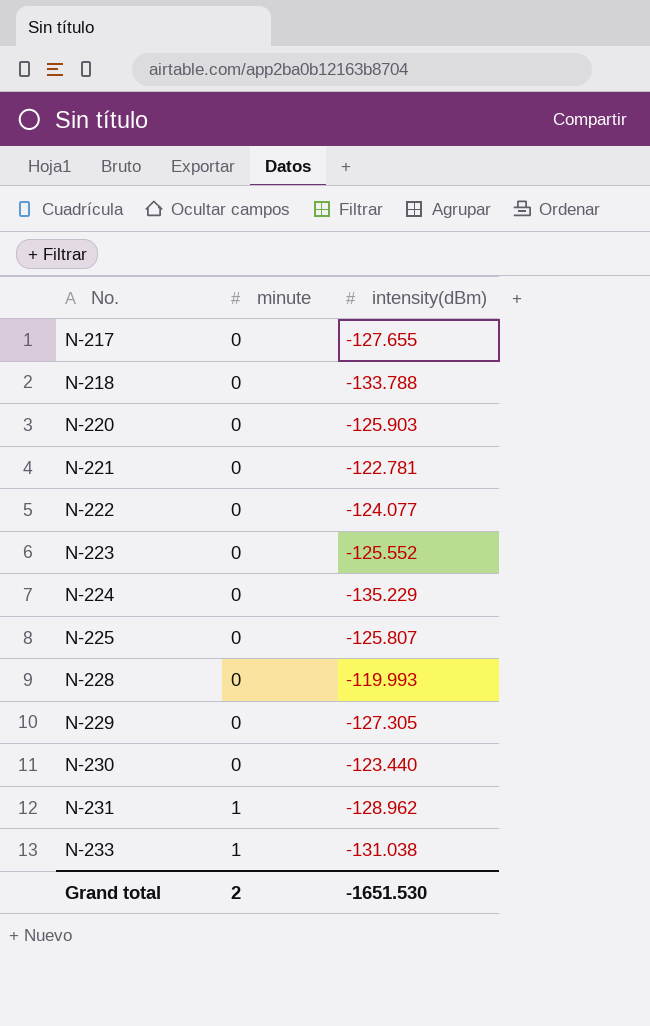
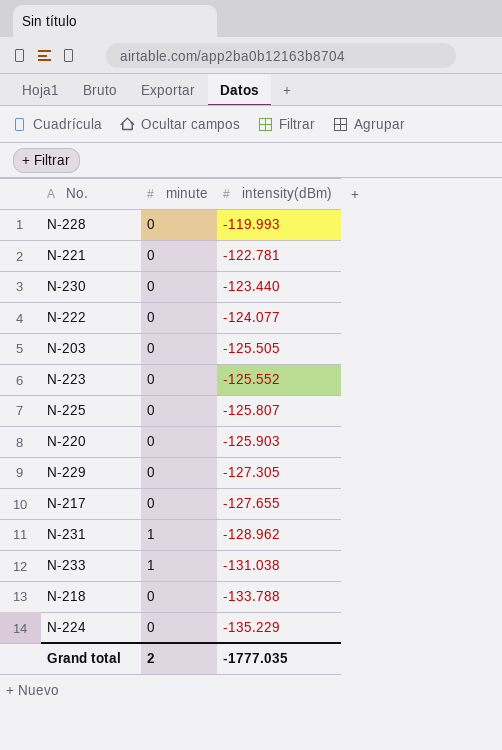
row order: No. ascending -> intensity(dBm) descending
row N-203: none -> 0 | -125.505
Grand total | intensity(dBm): -1651.530 -> -1777.035

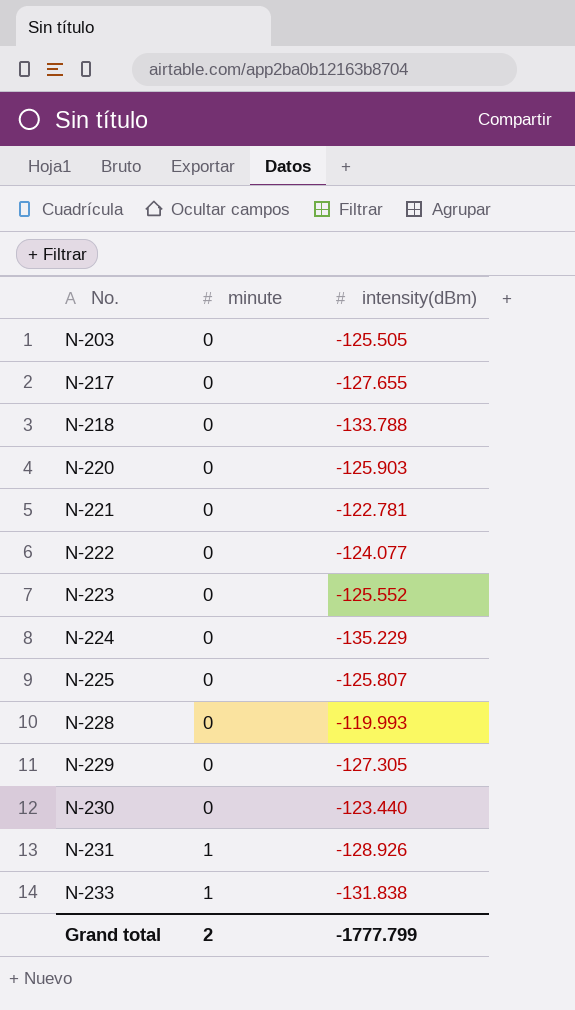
row order: intensity(dBm) descending -> No. ascending
N-231 | intensity(dBm): -128.962 -> -128.926
N-233 | intensity(dBm): -131.038 -> -131.838
Grand total | intensity(dBm): -1777.035 -> -1777.799

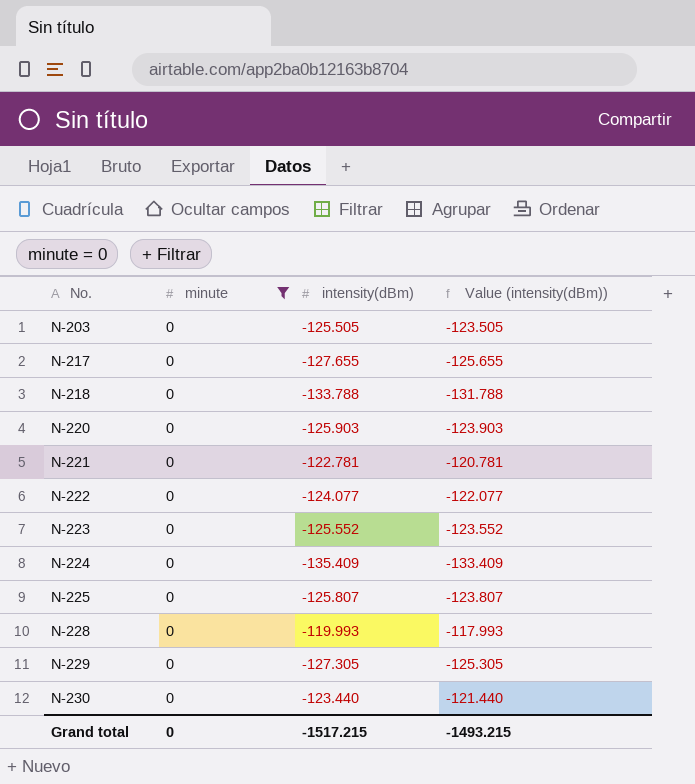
filter: none -> minute = 0
column Value (intensity(dBm)) | formula: none -> [intensity(dBm)] + 2
N-224 | intensity(dBm): -135.229 -> -135.409
Grand total | minute: 2 -> 0
Grand total | intensity(dBm): -1777.799 -> -1517.215

